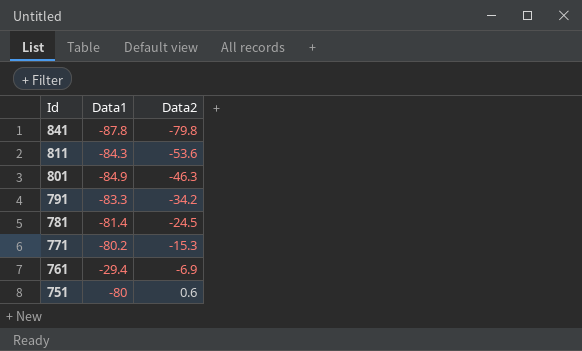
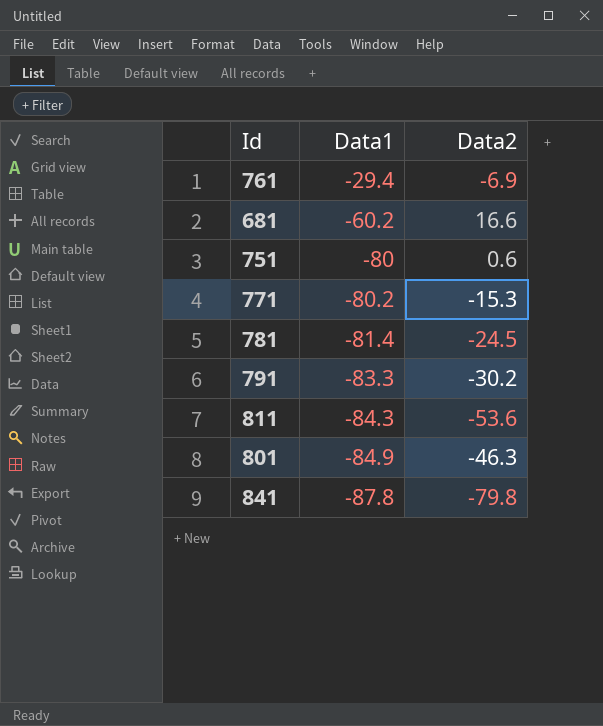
row order: Id descending -> Data1 descending
row 681: none -> -60.2 | 16.6
791 | Data2: -34.2 -> -30.2

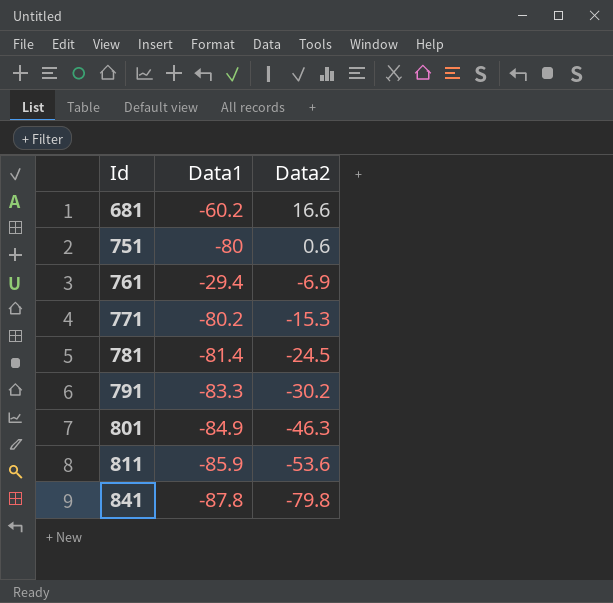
row order: Data1 descending -> Id ascending
811 | Data1: -84.3 -> -85.9

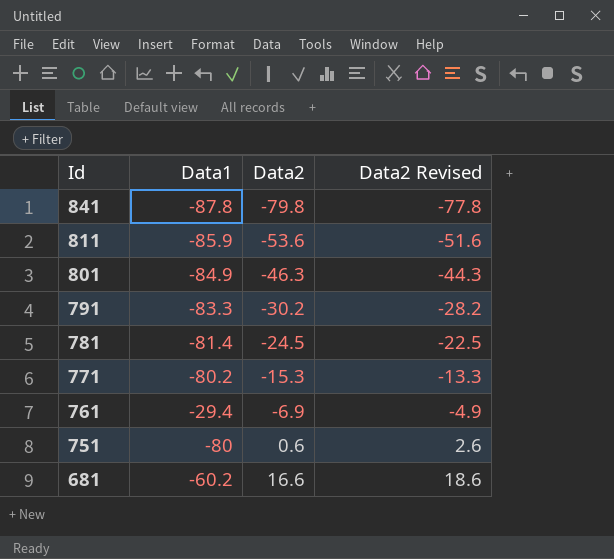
row order: Id ascending -> Id descending
column Data2 Revised | formula: none -> [Data2] + 2

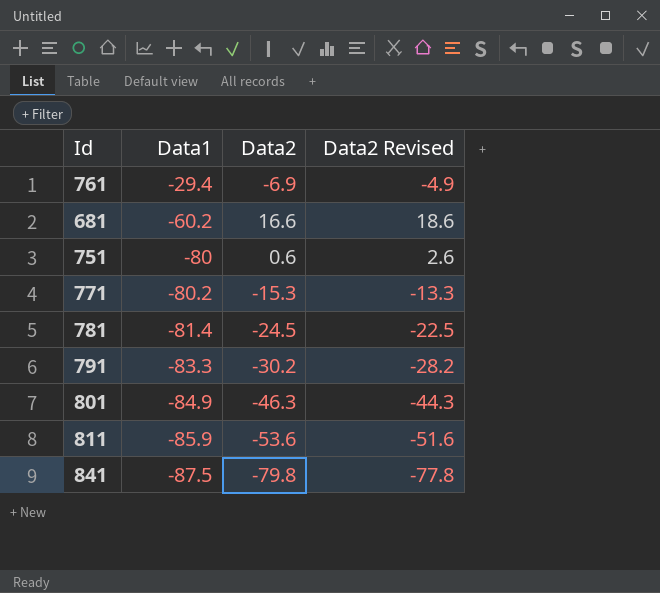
row order: Id descending -> Data1 descending
841 | Data1: -87.8 -> -87.5

